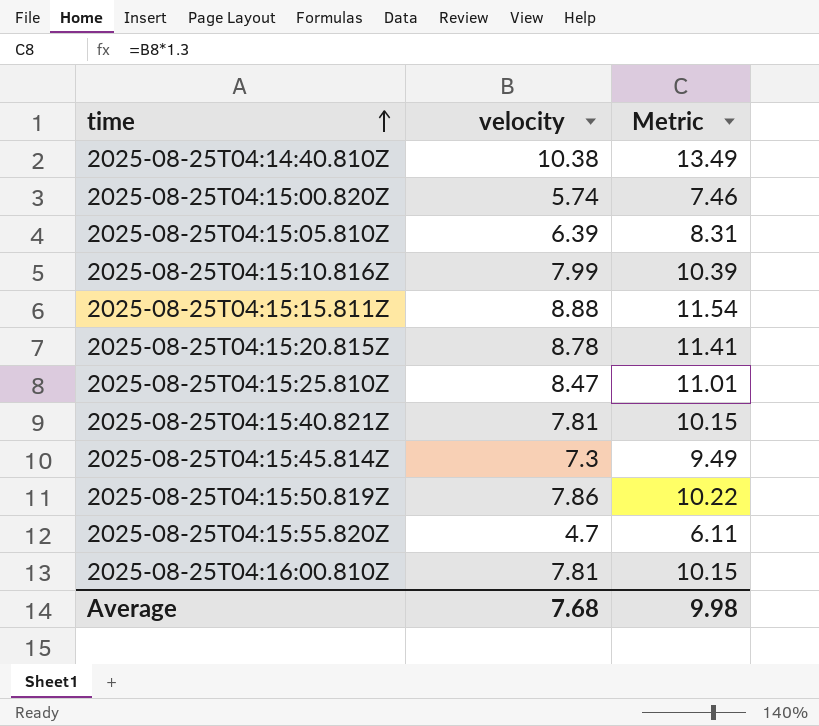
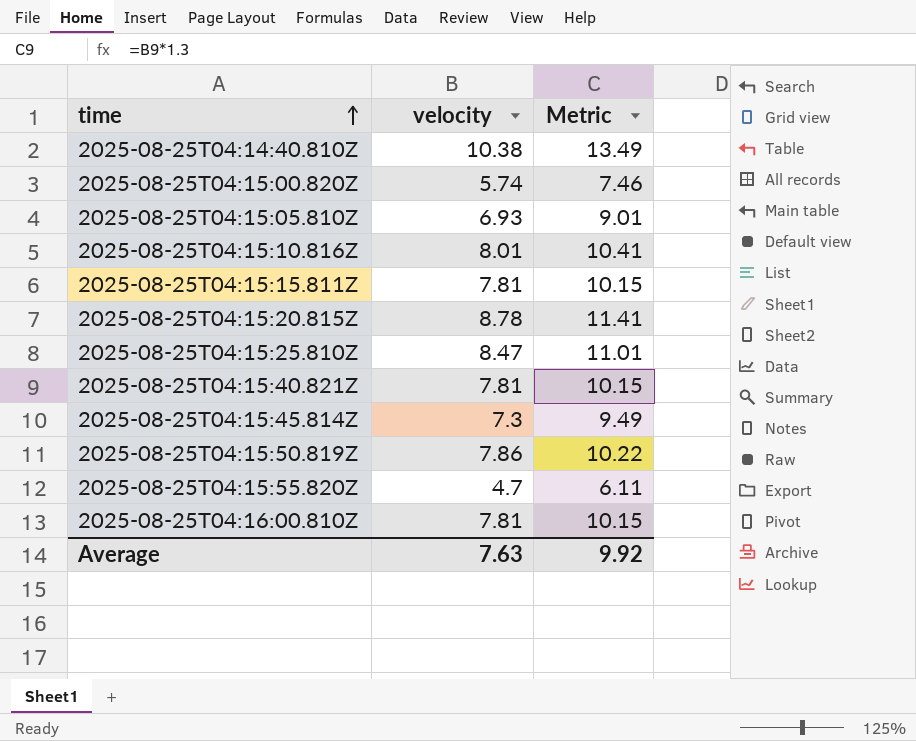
2025-08-25T04:15:05.810Z | velocity: 6.39 -> 6.93
2025-08-25T04:15:05.810Z | Metric: 8.31 -> 9.01
2025-08-25T04:15:10.816Z | velocity: 7.99 -> 8.01
2025-08-25T04:15:10.816Z | Metric: 10.39 -> 10.41
2025-08-25T04:15:15.811Z | velocity: 8.88 -> 7.81
2025-08-25T04:15:15.811Z | Metric: 11.54 -> 10.15
Average | velocity: 7.68 -> 7.63
Average | Metric: 9.98 -> 9.92

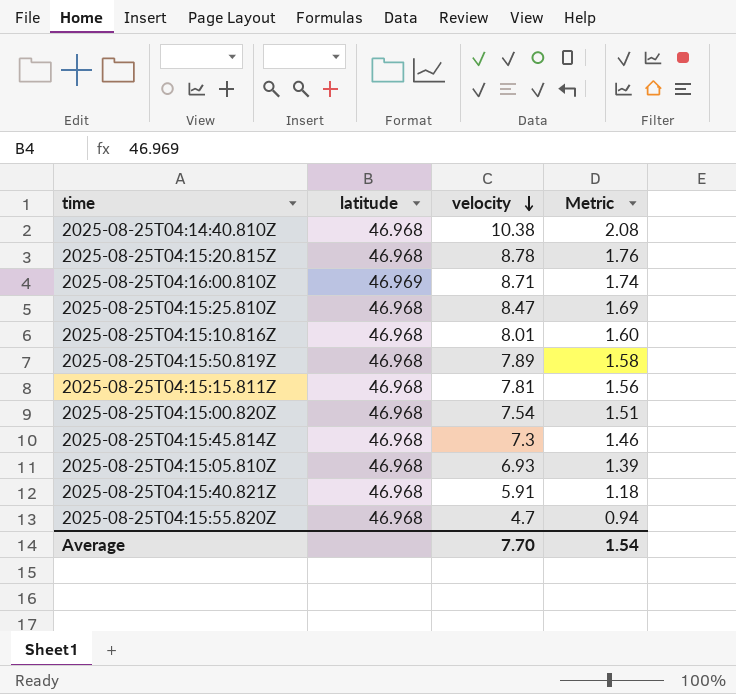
row order: time ascending -> velocity descending
column latitude | position: none -> 2
column Metric | formula: [velocity] * 1.3 -> [velocity] * 0.2
2025-08-25T04:16:00.810Z | velocity: 7.81 -> 8.71
2025-08-25T04:15:50.819Z | velocity: 7.86 -> 7.89
2025-08-25T04:15:00.820Z | velocity: 5.74 -> 7.54
2025-08-25T04:15:40.821Z | velocity: 7.81 -> 5.91
Average | velocity: 7.63 -> 7.70
Average | Metric: 9.92 -> 1.54

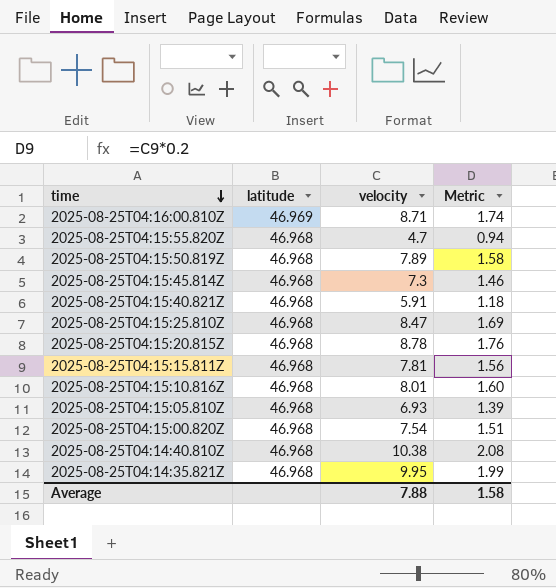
row order: velocity descending -> time descending
row 2025-08-25T04:14:35.821Z: none -> 46.968 | 9.95 | 1.99
Average | velocity: 7.70 -> 7.88
Average | Metric: 1.54 -> 1.58

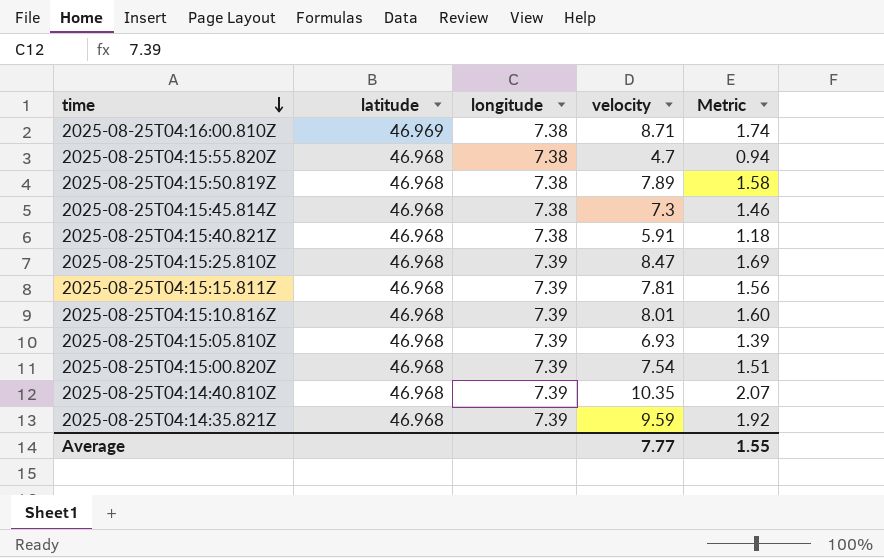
column longitude | position: none -> 3
row 2025-08-25T04:15:20.815Z: 46.968 | 8.78 | 1.76 -> none
2025-08-25T04:14:40.810Z | velocity: 10.38 -> 10.35
2025-08-25T04:14:40.810Z | Metric: 2.08 -> 2.07
2025-08-25T04:14:35.821Z | velocity: 9.95 -> 9.59
2025-08-25T04:14:35.821Z | Metric: 1.99 -> 1.92
Average | velocity: 7.88 -> 7.77
Average | Metric: 1.58 -> 1.55

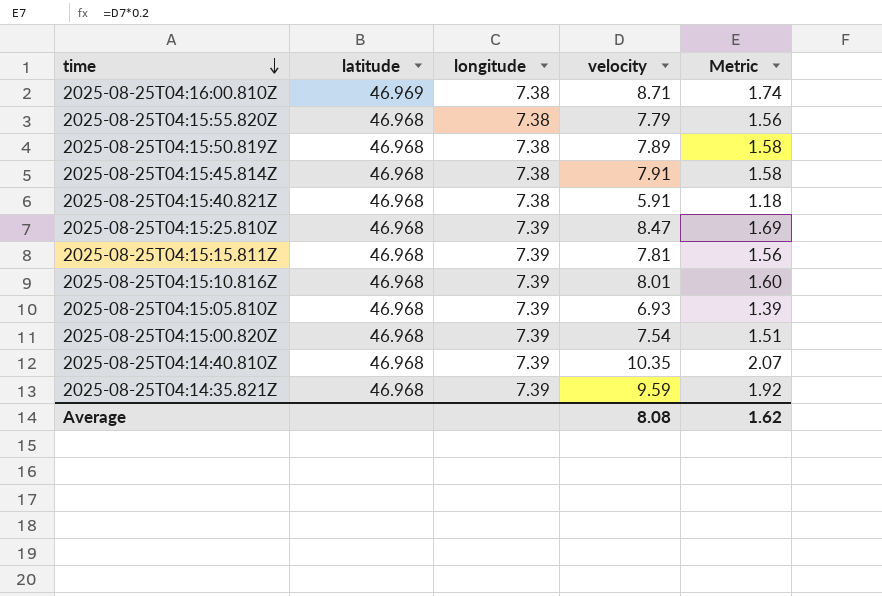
2025-08-25T04:15:55.820Z | velocity: 4.7 -> 7.79
2025-08-25T04:15:55.820Z | Metric: 0.94 -> 1.56
2025-08-25T04:15:45.814Z | velocity: 7.3 -> 7.91
2025-08-25T04:15:45.814Z | Metric: 1.46 -> 1.58
Average | velocity: 7.77 -> 8.08
Average | Metric: 1.55 -> 1.62

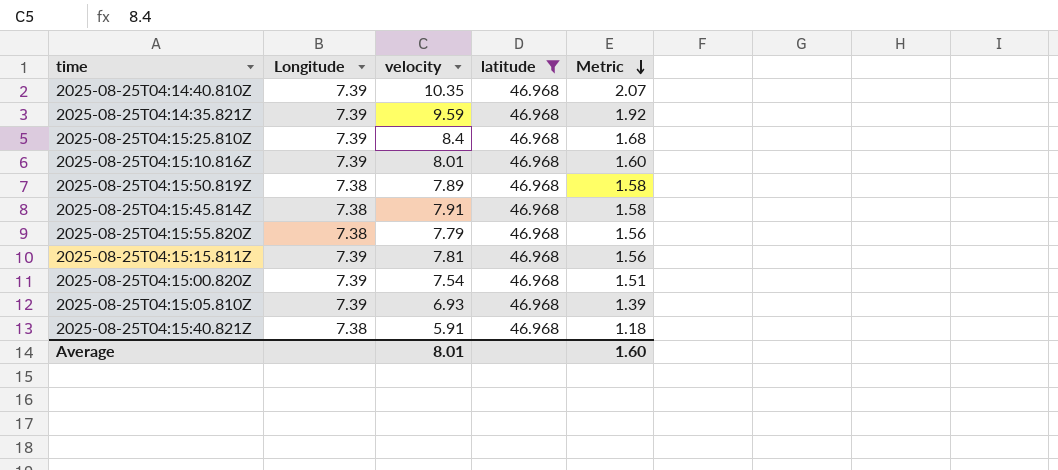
filter: none -> latitude = 46.968
row order: time descending -> Metric descending
column name: longitude -> Longitude
column latitude | position: 2 -> 4
2025-08-25T04:15:25.810Z | velocity: 8.47 -> 8.4
2025-08-25T04:15:25.810Z | Metric: 1.69 -> 1.68
Average | velocity: 8.08 -> 8.01
Average | Metric: 1.62 -> 1.60

